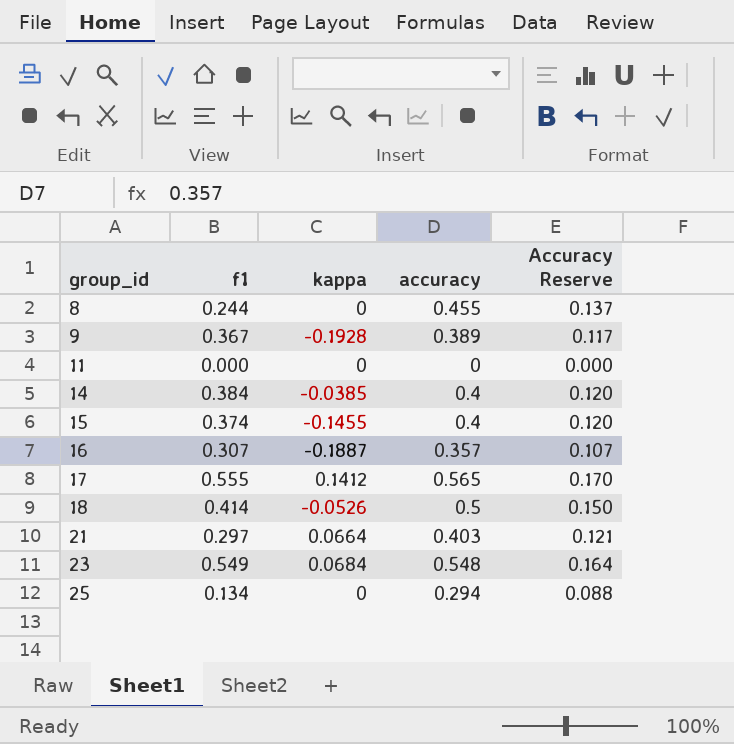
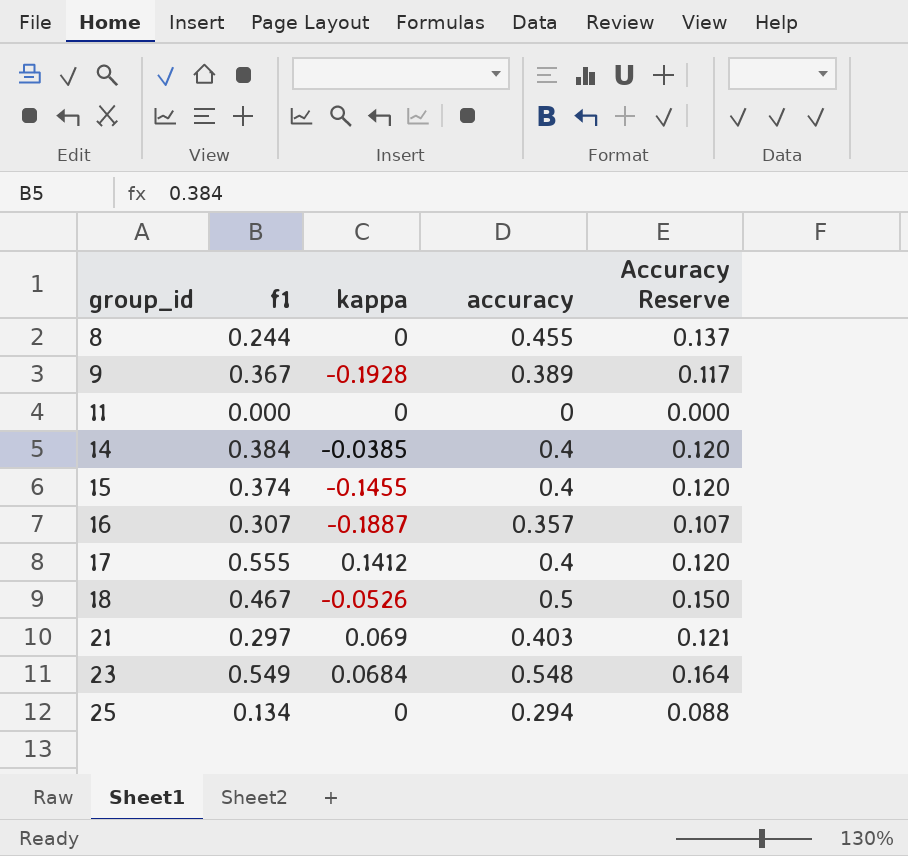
17 | accuracy: 0.565 -> 0.4
17 | Accuracy Reserve: 0.170 -> 0.120
18 | f1: 0.414 -> 0.467
21 | kappa: 0.0664 -> 0.069

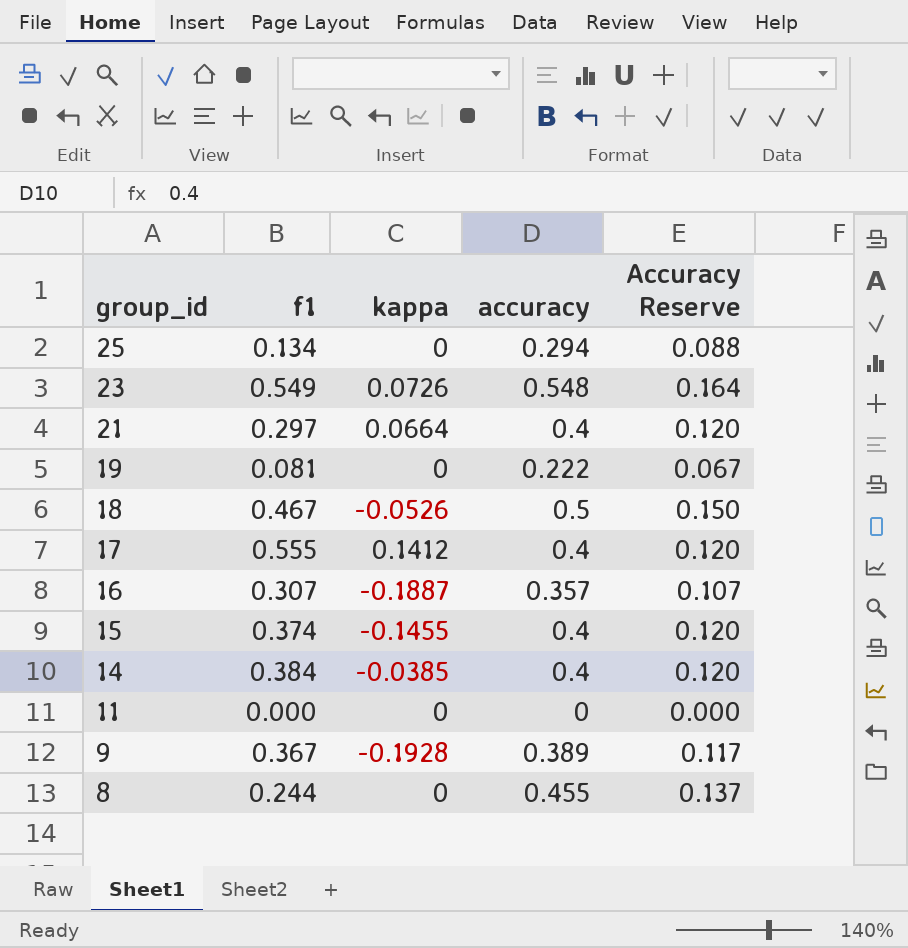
row order: group_id ascending -> group_id descending
23 | kappa: 0.0684 -> 0.0726
21 | kappa: 0.069 -> 0.0664
21 | accuracy: 0.403 -> 0.4
21 | Accuracy Reserve: 0.121 -> 0.120
row 19: none -> 0.081 | 0 | 0.222 | 0.067

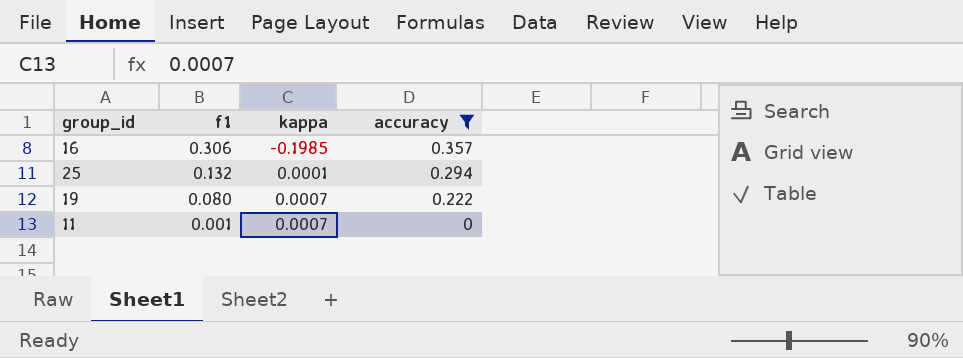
filter: none -> accuracy <= 0.357
row order: group_id descending -> f1 descending
column Accuracy Reserve | formula: [accuracy] * 0.3 -> none
16 | f1: 0.307 -> 0.306
16 | kappa: -0.1887 -> -0.1985
25 | f1: 0.134 -> 0.132
25 | kappa: 0 -> 0.0001
19 | f1: 0.081 -> 0.080
19 | kappa: 0 -> 0.0007
11 | f1: 0.000 -> 0.001
11 | kappa: 0 -> 0.0007

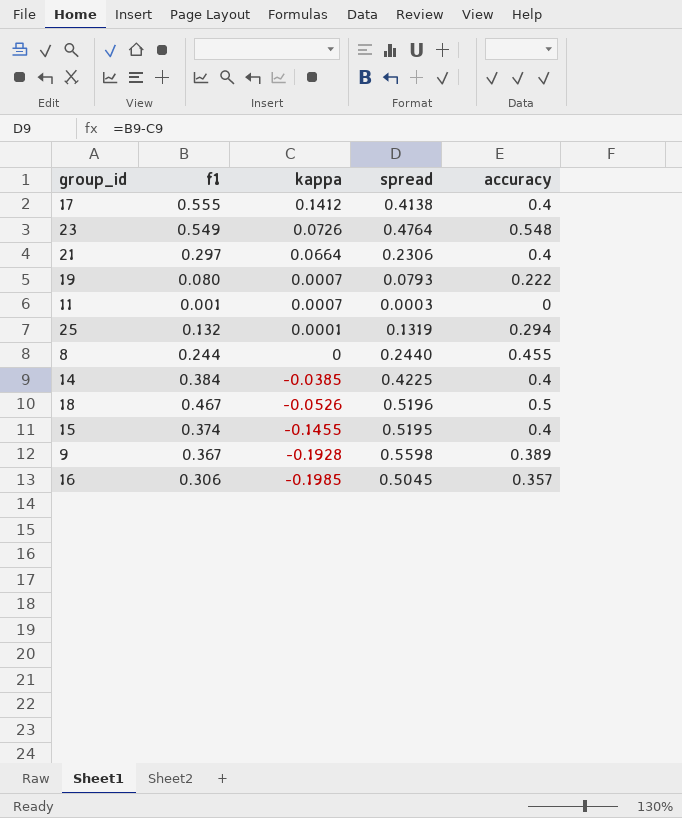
filter: accuracy <= 0.357 -> none
row order: f1 descending -> kappa descending
column spread | formula: none -> [f1] - [kappa]

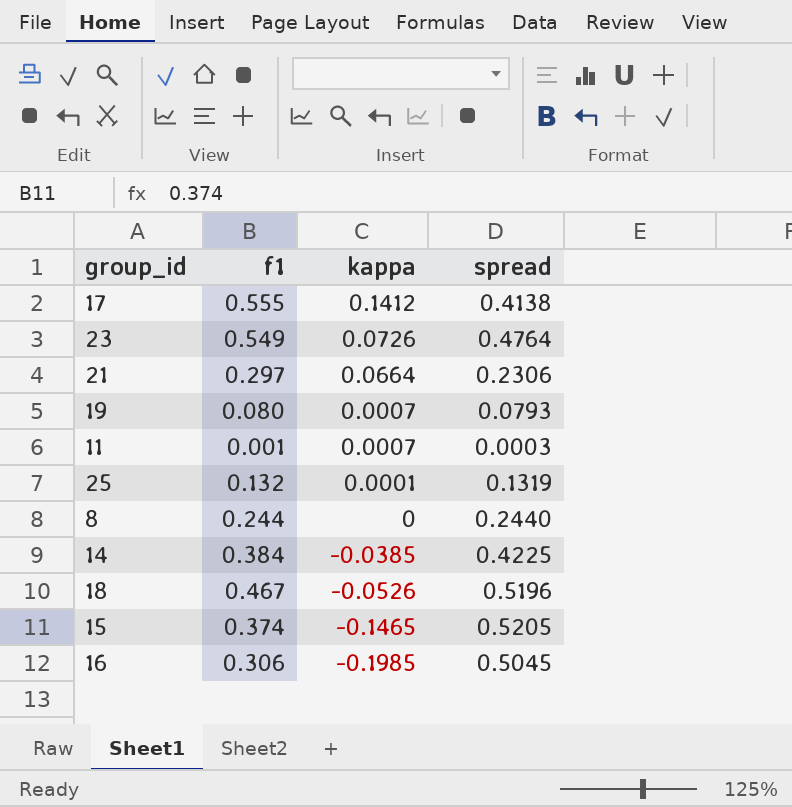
column accuracy | position: 5 -> none
row 9: 0.367 | -0.1928 | 0.5598 | 0.389 -> none
15 | kappa: -0.1455 -> -0.1465
15 | spread: 0.5195 -> 0.5205

